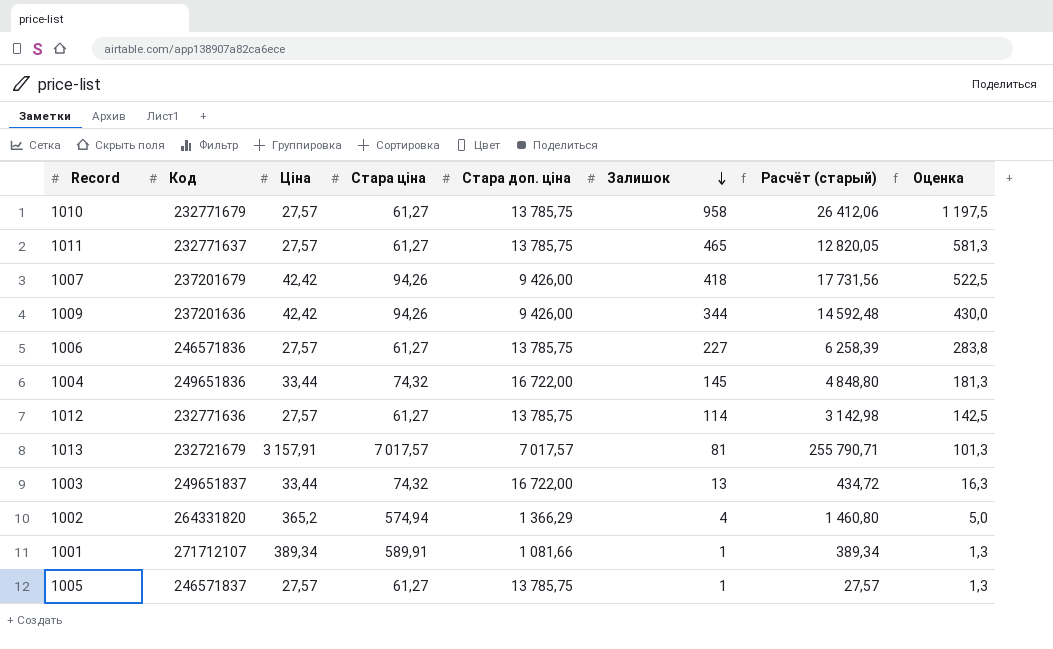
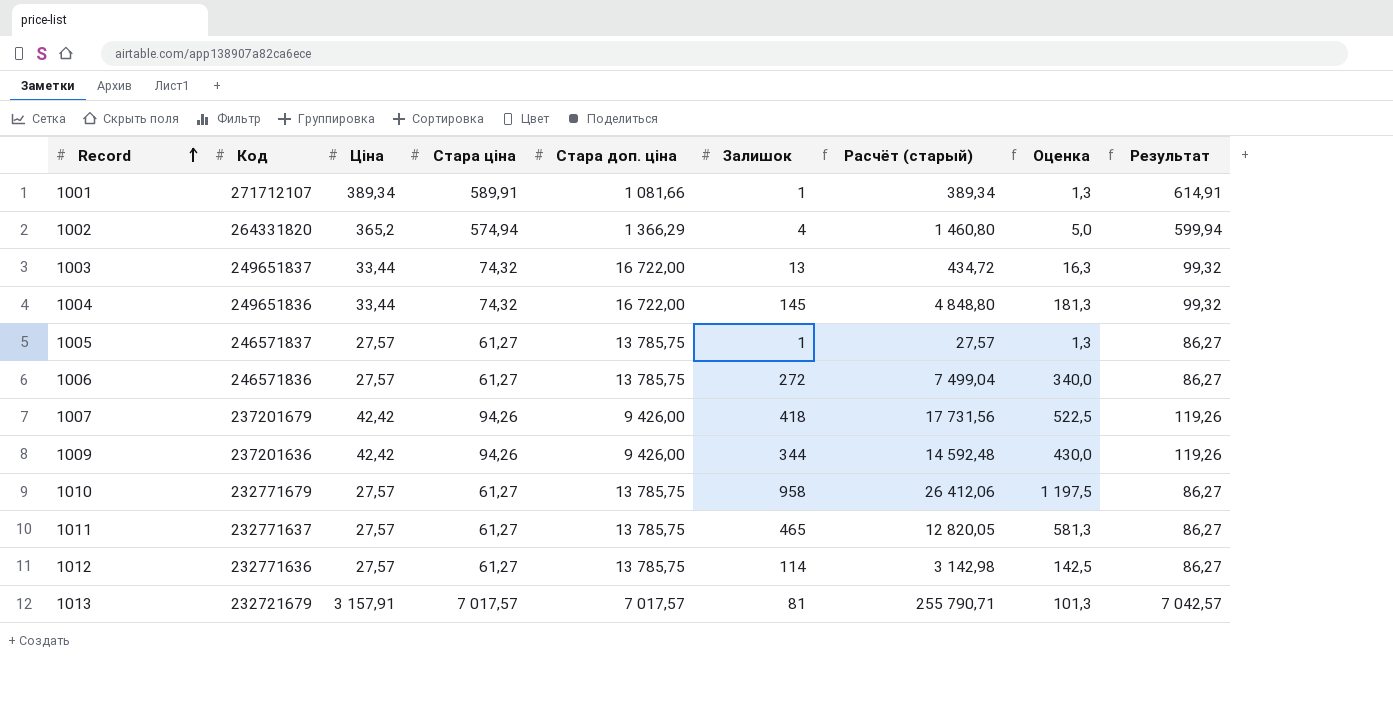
row order: Залишок descending -> Record ascending
column Результат | formula: none -> [Стара ціна] + 25
1006 | Залишок: 227 -> 272
1006 | Расчёт (старый): 6 258,39 -> 7 499,04
1006 | Оценка: 283,8 -> 340,0

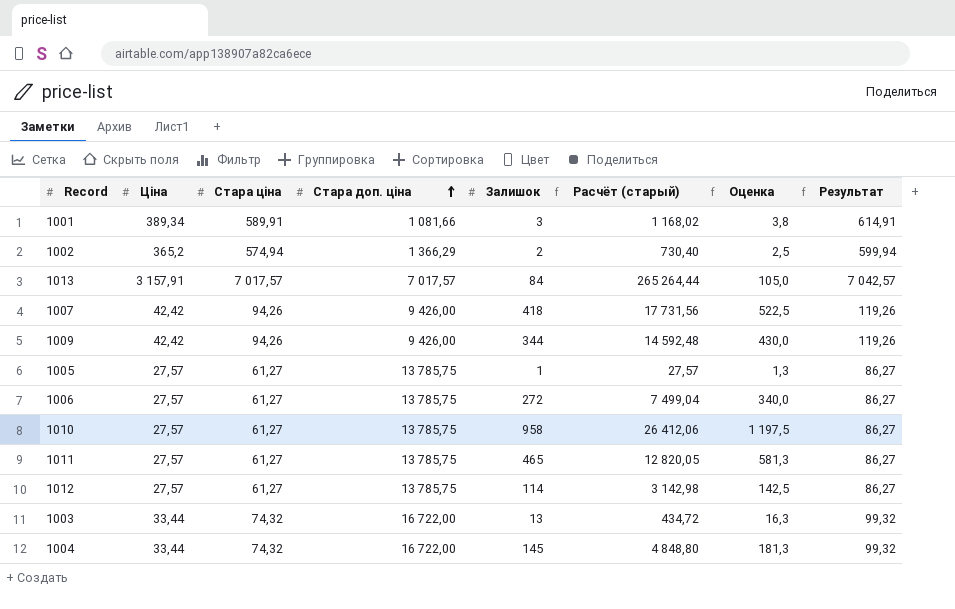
row order: Record ascending -> Стара доп. ціна ascending
column Код | position: 2 -> none
1001 | Залишок: 1 -> 3
1001 | Расчёт (старый): 389,34 -> 1 168,02
1001 | Оценка: 1,3 -> 3,8
1002 | Залишок: 4 -> 2
1002 | Расчёт (старый): 1 460,80 -> 730,40
1002 | Оценка: 5,0 -> 2,5
1013 | Залишок: 81 -> 84
1013 | Расчёт (старый): 255 790,71 -> 265 264,44
1013 | Оценка: 101,3 -> 105,0

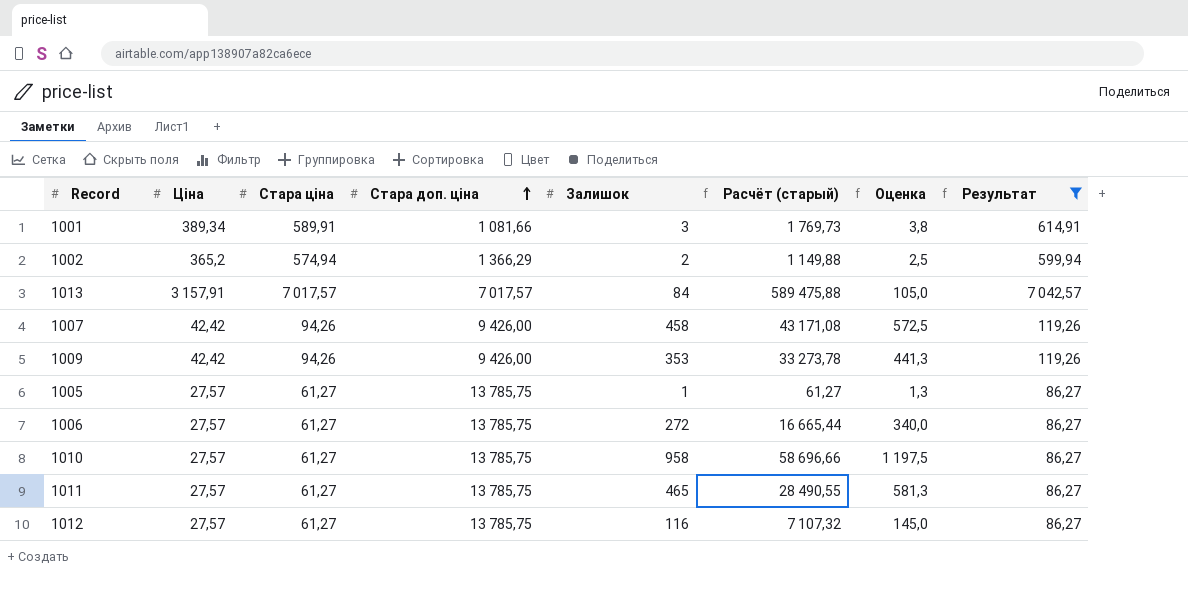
filter: none -> Результат != 99,32
column Расчёт (старый) | formula: [Ціна] * [Залишок] -> [Стара ціна] * [Залишок]
1007 | Залишок: 418 -> 458
1007 | Оценка: 522,5 -> 572,5
1009 | Залишок: 344 -> 353
1009 | Оценка: 430,0 -> 441,3
1012 | Залишок: 114 -> 116
1012 | Оценка: 142,5 -> 145,0

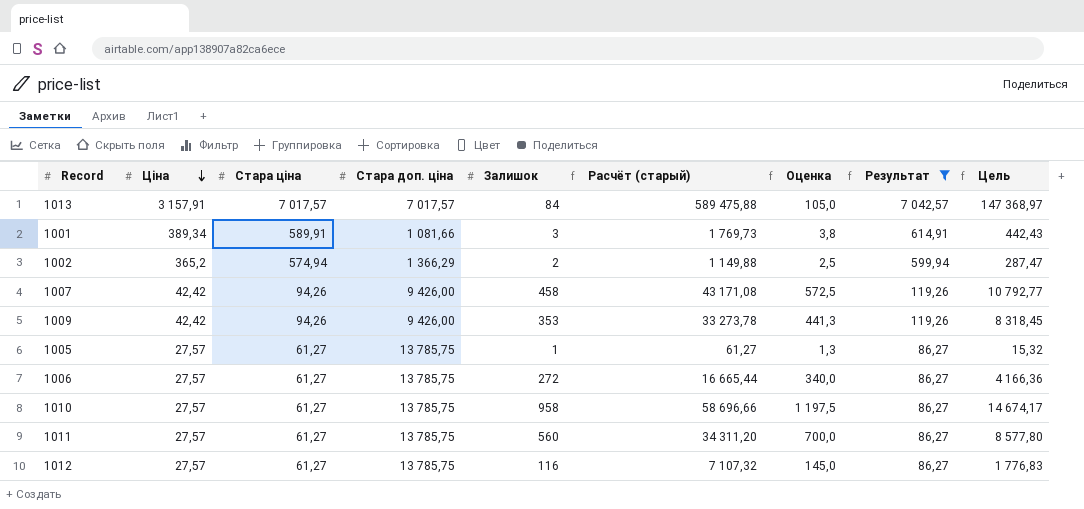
row order: Стара доп. ціна ascending -> Ціна descending
column Цель | formula: none -> [Расчёт (старый)] * 0,25
1011 | Залишок: 465 -> 560
1011 | Расчёт (старый): 28 490,55 -> 34 311,20
1011 | Оценка: 581,3 -> 700,0

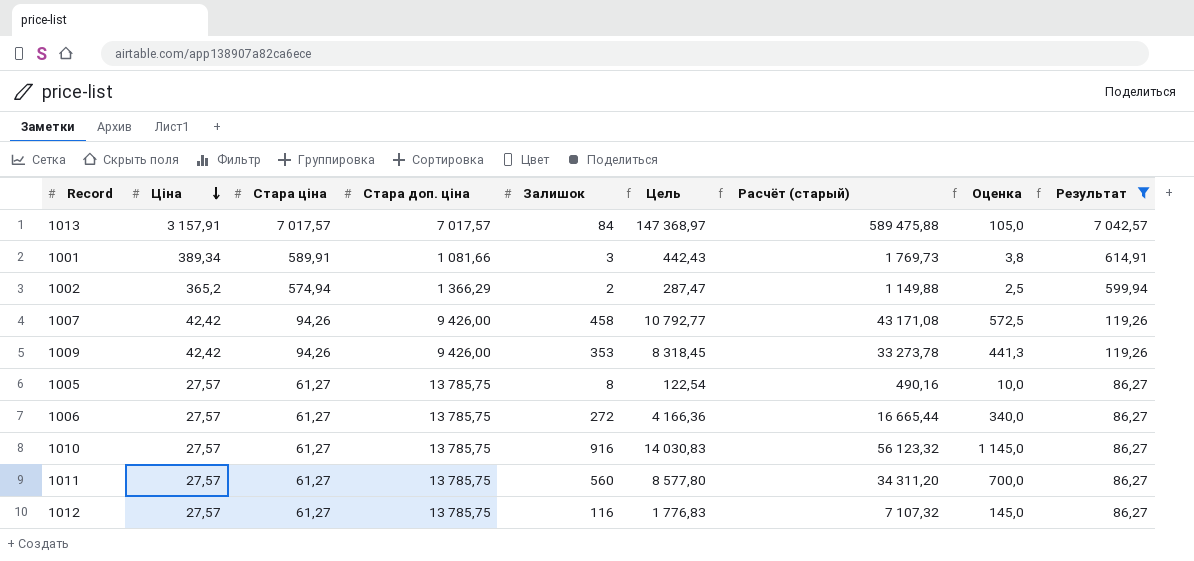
column Цель | position: 9 -> 6
1005 | Залишок: 1 -> 8
1005 | Цель: 15,32 -> 122,54
1005 | Расчёт (старый): 61,27 -> 490,16
1005 | Оценка: 1,3 -> 10,0
1010 | Залишок: 958 -> 916
1010 | Цель: 14 674,17 -> 14 030,83
1010 | Расчёт (старый): 58 696,66 -> 56 123,32
1010 | Оценка: 1 197,5 -> 1 145,0

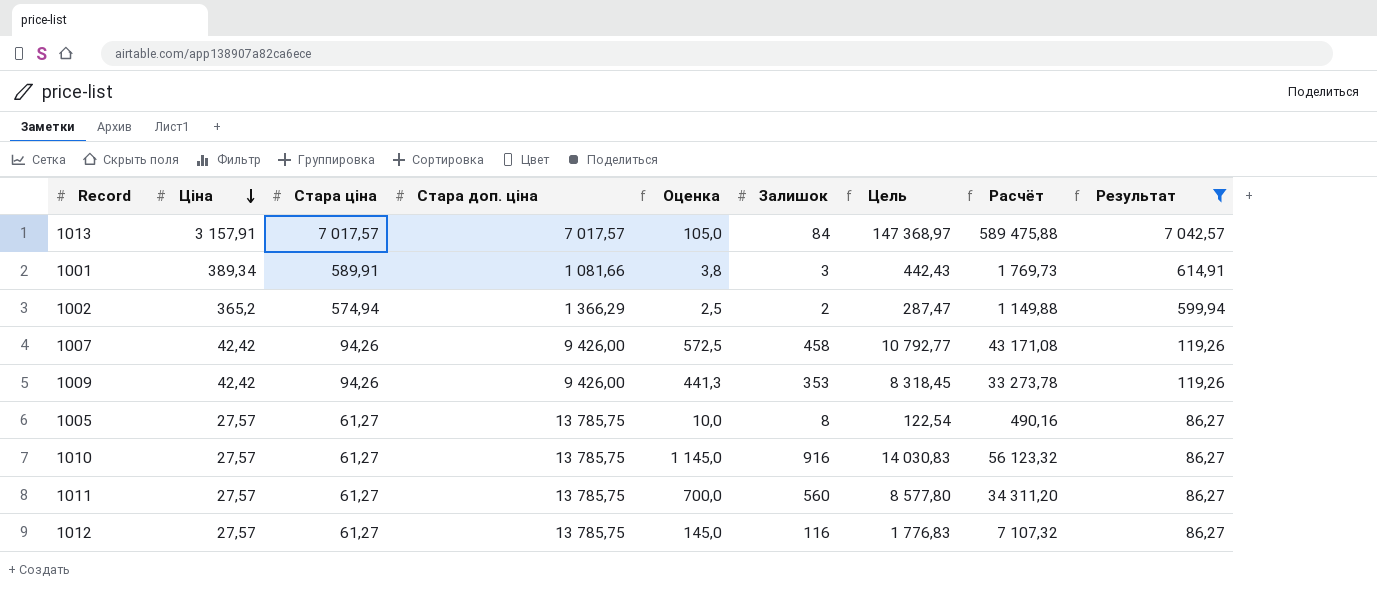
column Оценка | position: 8 -> 5
column name: Расчёт (старый) -> Расчёт
row 1006: 27,57 | 61,27 | 13 785,75 | 272 | 4 166,36 | 16 665,44 | 340,0 | 86,27 -> none

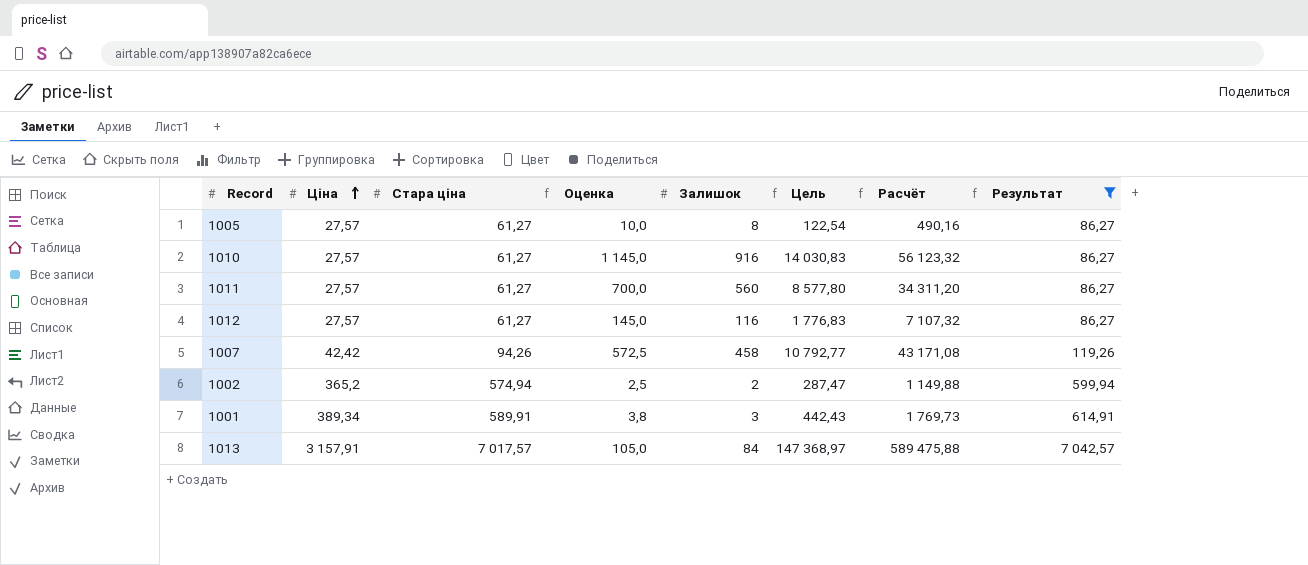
row order: Ціна descending -> Ціна ascending
column Стара доп. ціна | position: 4 -> none
row 1009: 42,42 | 94,26 | 9 426,00 | 441,3 | 353 | 8 318,45 | 33 273,78 | 119,26 -> none

